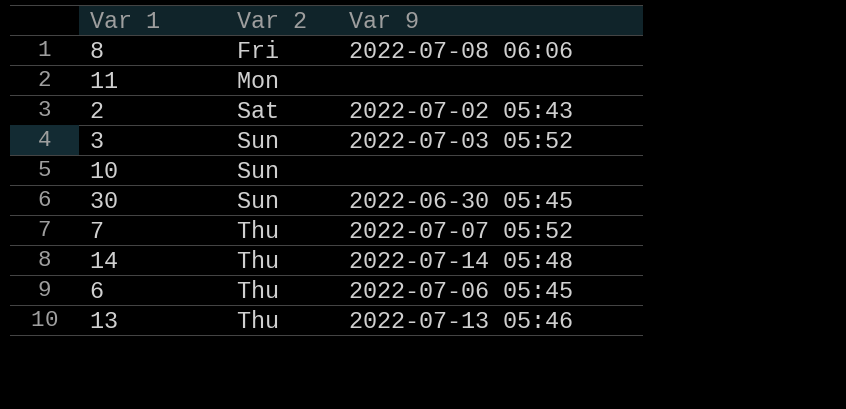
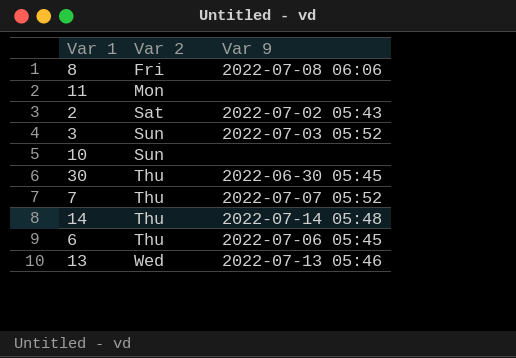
30 | Var 2: Sun -> Thu
13 | Var 2: Thu -> Wed

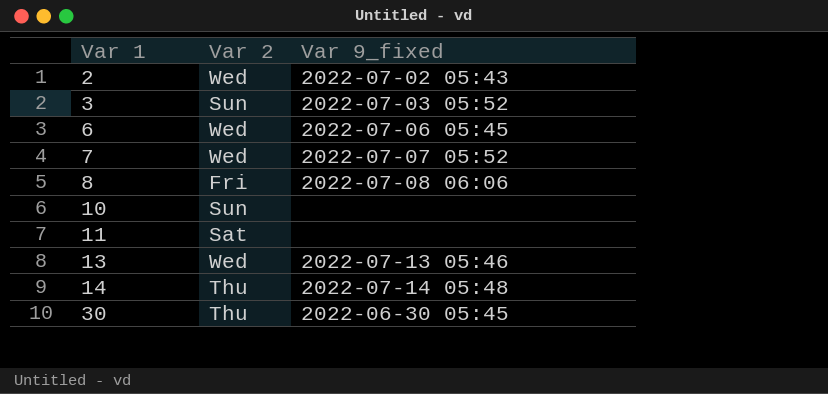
row order: Var 2 ascending -> Var 1 ascending
column name: Var 9 -> Var 9_fixed
2 | Var 2: Sat -> Wed
6 | Var 2: Thu -> Wed
7 | Var 2: Thu -> Wed
11 | Var 2: Mon -> Sat

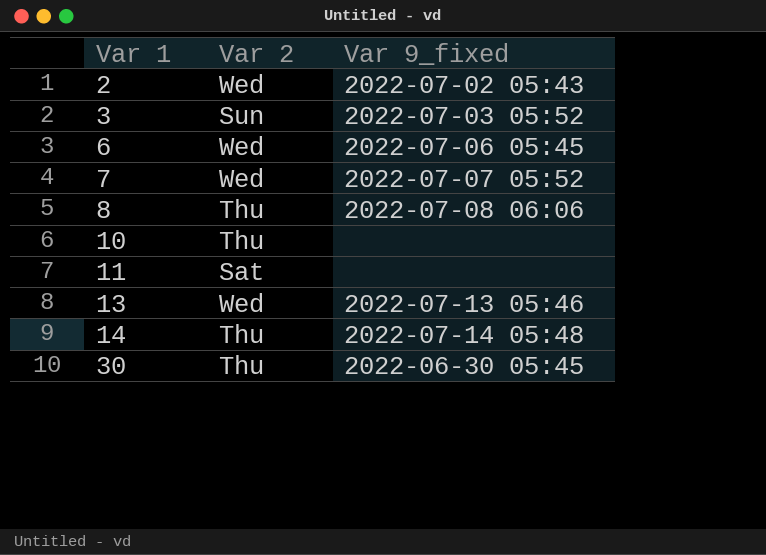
8 | Var 2: Fri -> Thu
10 | Var 2: Sun -> Thu

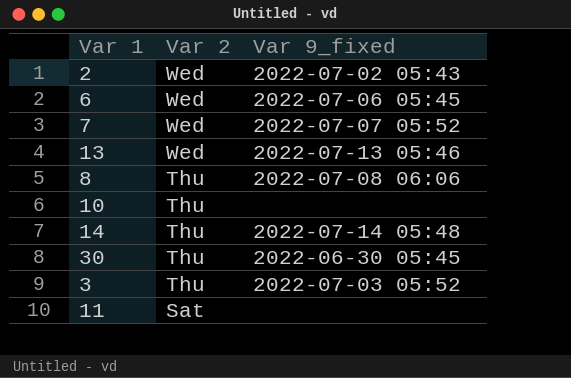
row order: Var 1 ascending -> Var 2 descending
3 | Var 2: Sun -> Thu

